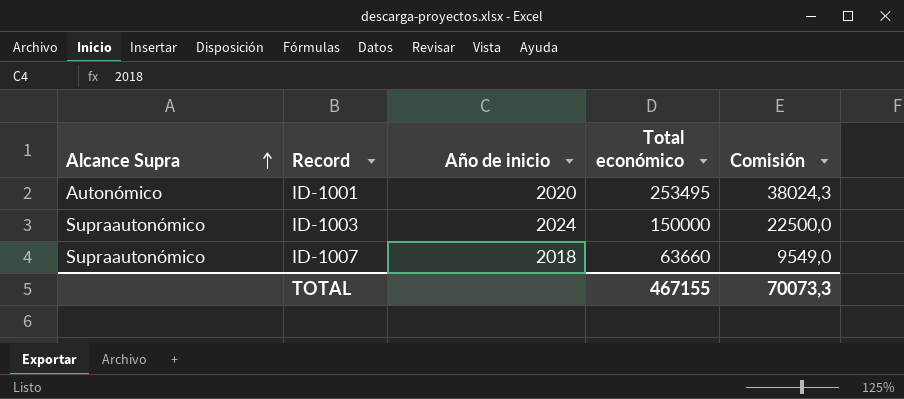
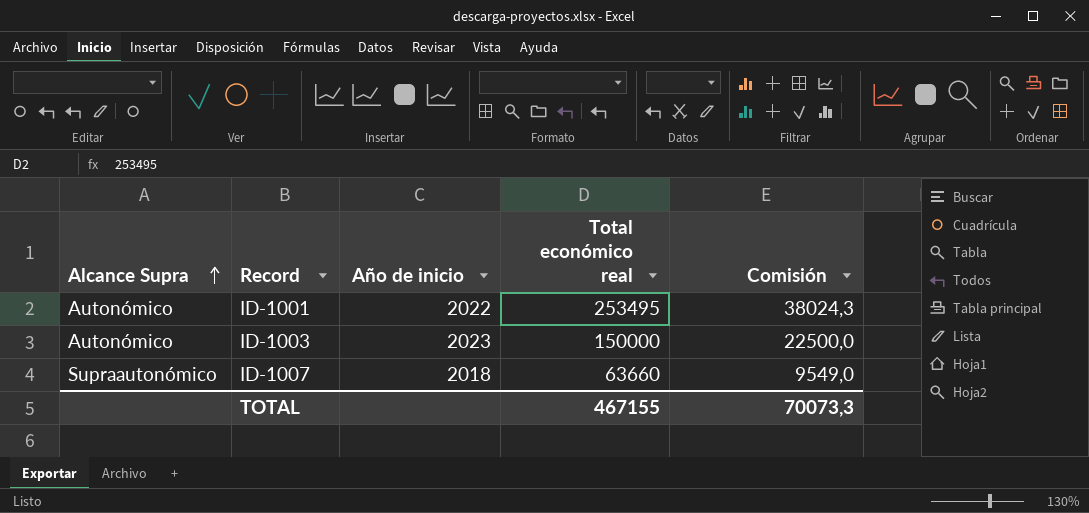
column name: Total económico -> Total económico real
ID-1001 | Año de inicio: 2020 -> 2022
ID-1003 | Alcance Supra: Supraautonómico -> Autonómico
ID-1003 | Año de inicio: 2024 -> 2023

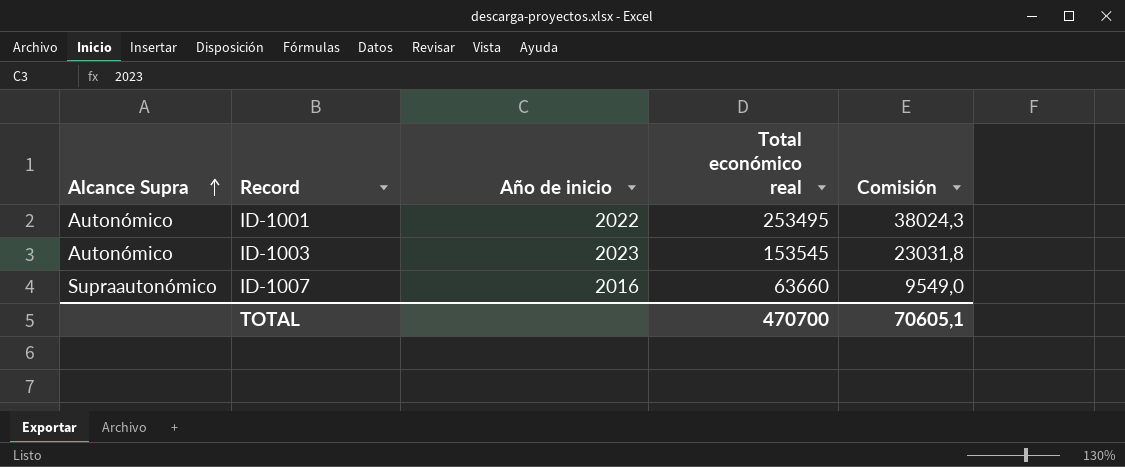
ID-1003 | Total económico real: 150000 -> 153545
ID-1003 | Comisión: 22500,0 -> 23031,8
ID-1007 | Año de inicio: 2018 -> 2016
TOTAL | Total económico real: 467155 -> 470700
TOTAL | Comisión: 70073,3 -> 70605,1

